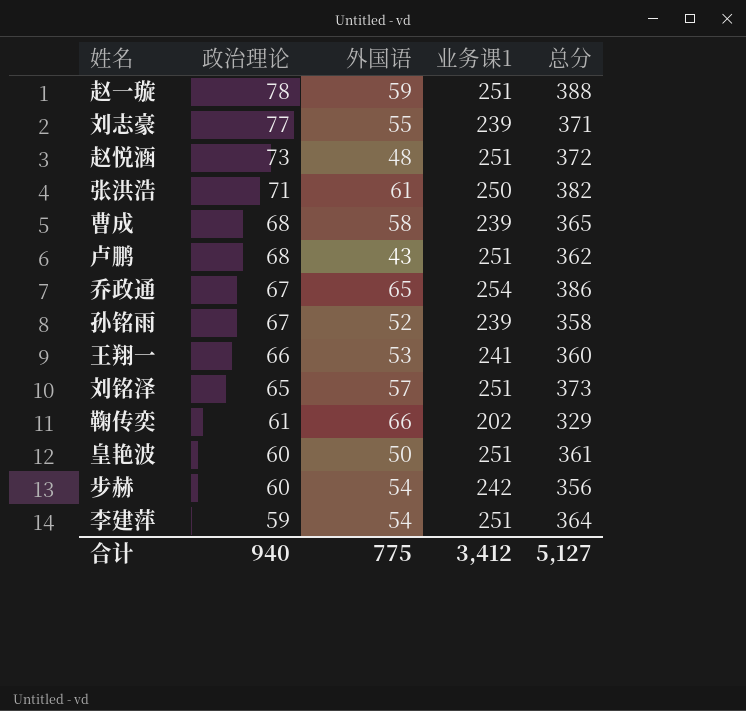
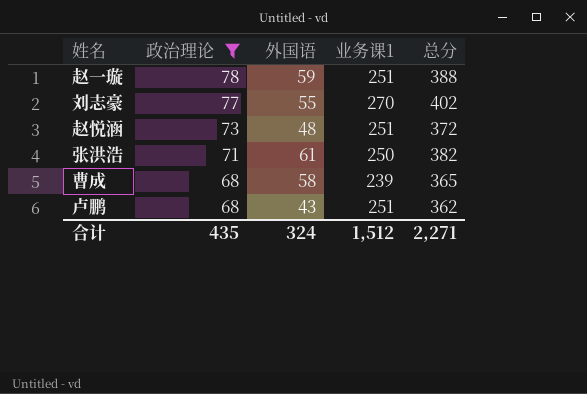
filter: none -> 政治理论 >= 68
刘志豪 | 业务课1: 239 -> 270
刘志豪 | 总分: 371 -> 402
合计 | 政治理论: 940 -> 435
合计 | 外国语: 775 -> 324
合计 | 业务课1: 3,412 -> 1,512
合计 | 总分: 5,127 -> 2,271

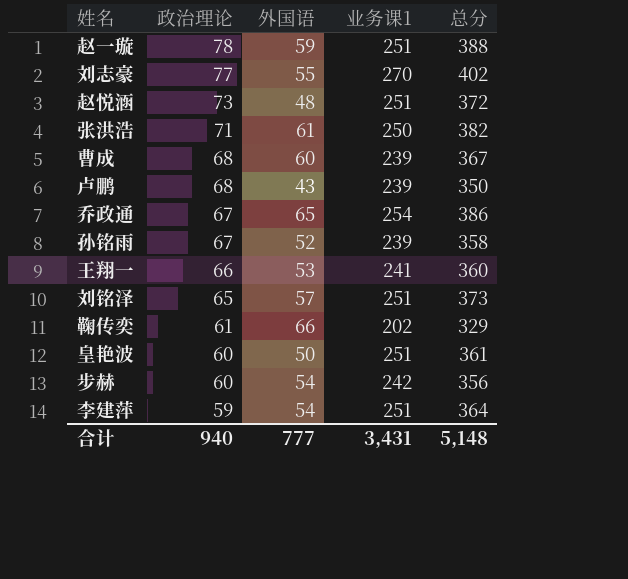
filter: 政治理论 >= 68 -> none
曹成 | 外国语: 58 -> 60
曹成 | 总分: 365 -> 367
卢鹏 | 业务课1: 251 -> 239
卢鹏 | 总分: 362 -> 350
合计 | 政治理论: 435 -> 940
合计 | 外国语: 324 -> 777
合计 | 业务课1: 1,512 -> 3,431
合计 | 总分: 2,271 -> 5,148

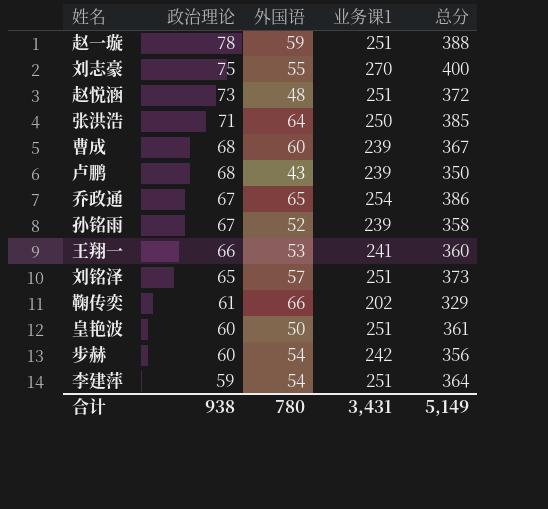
刘志豪 | 政治理论: 77 -> 75
刘志豪 | 总分: 402 -> 400
张洪浩 | 外国语: 61 -> 64
张洪浩 | 总分: 382 -> 385
合计 | 政治理论: 940 -> 938
合计 | 外国语: 777 -> 780
合计 | 总分: 5,148 -> 5,149

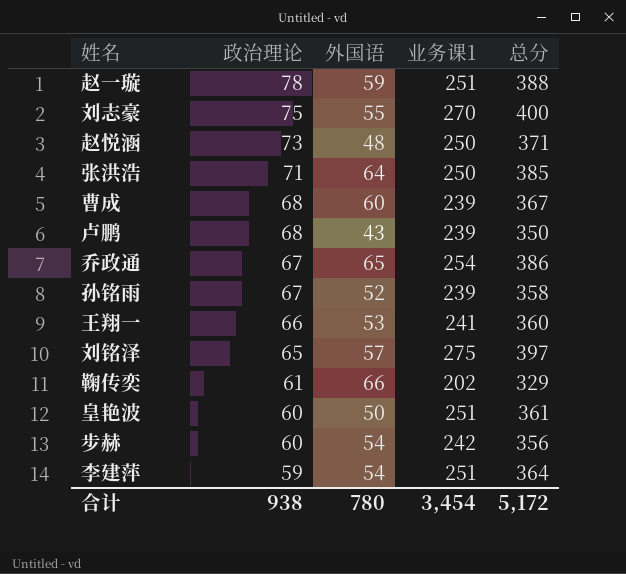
赵悦涵 | 业务课1: 251 -> 250
赵悦涵 | 总分: 372 -> 371
刘铭泽 | 业务课1: 251 -> 275
刘铭泽 | 总分: 373 -> 397
合计 | 业务课1: 3,431 -> 3,454
合计 | 总分: 5,149 -> 5,172

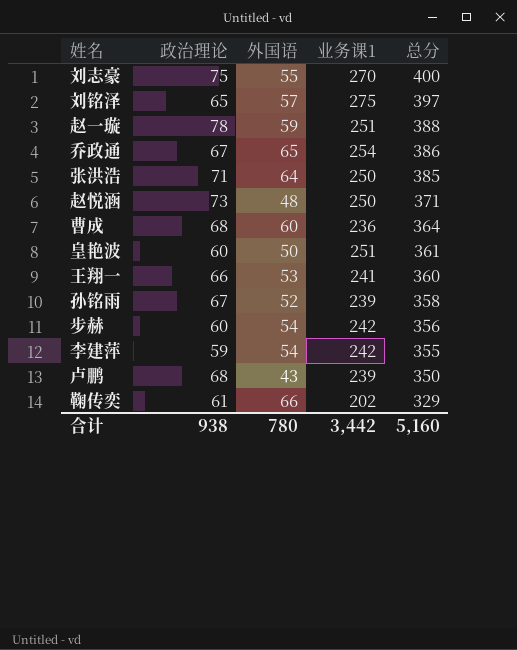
row order: 政治理论 descending -> 总分 descending
曹成 | 业务课1: 239 -> 236
曹成 | 总分: 367 -> 364
李建萍 | 业务课1: 251 -> 242
李建萍 | 总分: 364 -> 355
合计 | 业务课1: 3,454 -> 3,442
合计 | 总分: 5,172 -> 5,160

